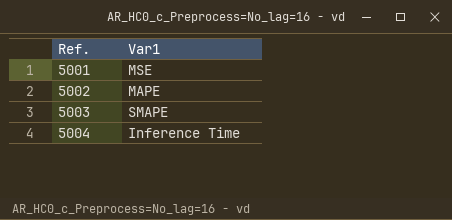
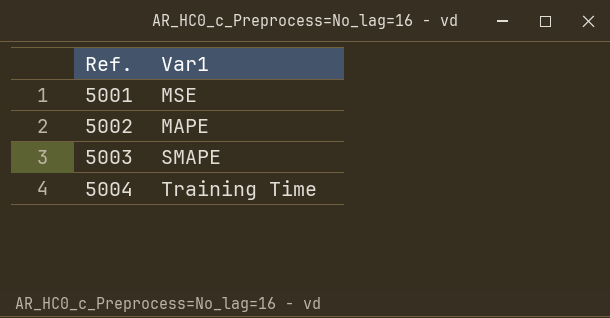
5004 | Var1: Inference Time -> Training Time

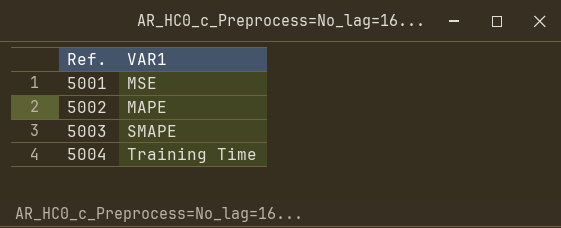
column name: Var1 -> VAR1

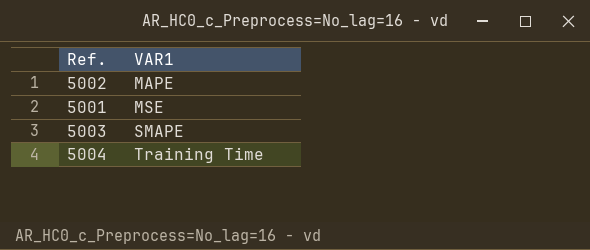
row order: Ref. ascending -> VAR1 ascending

